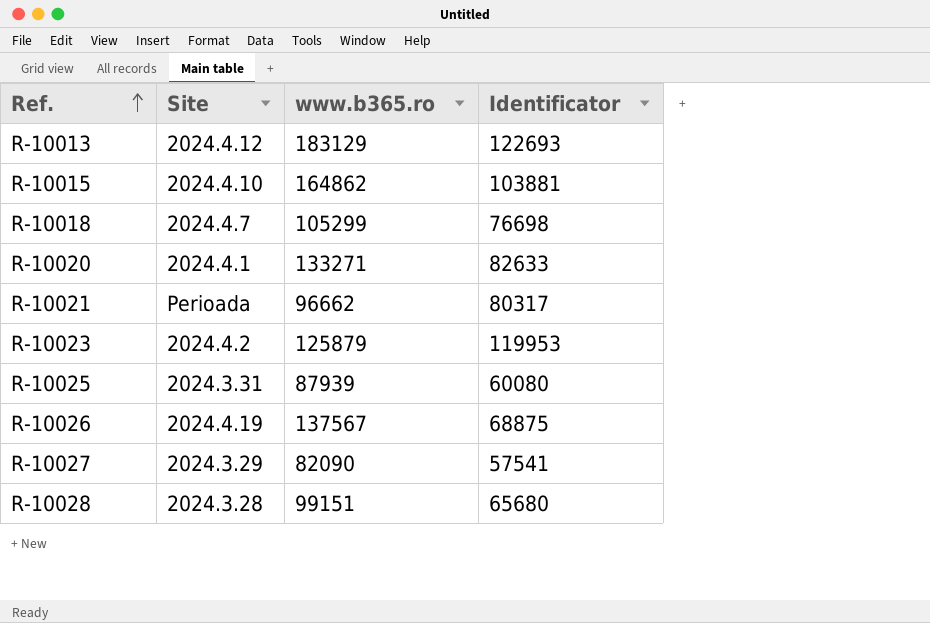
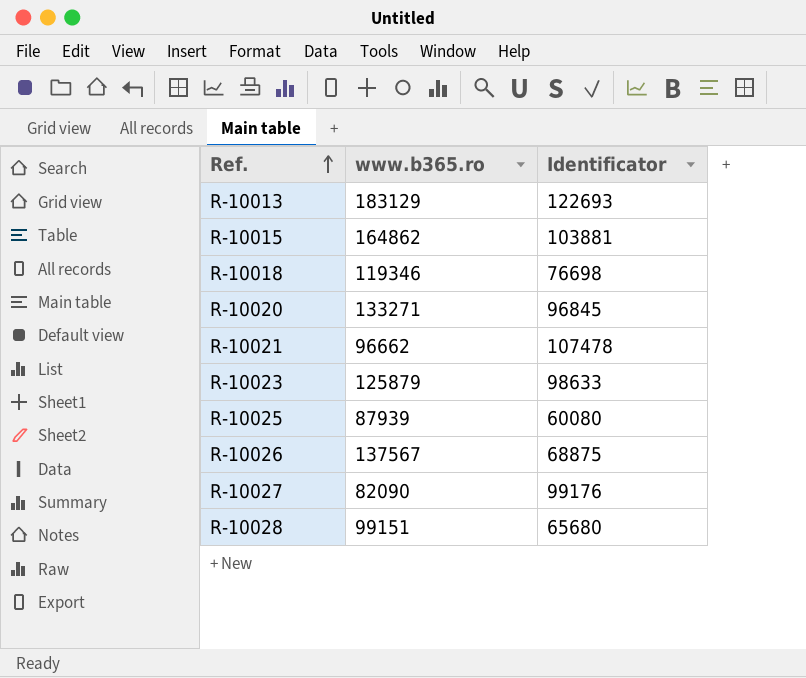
column Site | position: 2 -> none
R-10018 | www.b365.ro: 105299 -> 119346
R-10020 | Identificator: 82633 -> 96845
R-10021 | Identificator: 80317 -> 107478
R-10023 | Identificator: 119953 -> 98633
R-10027 | Identificator: 57541 -> 99176

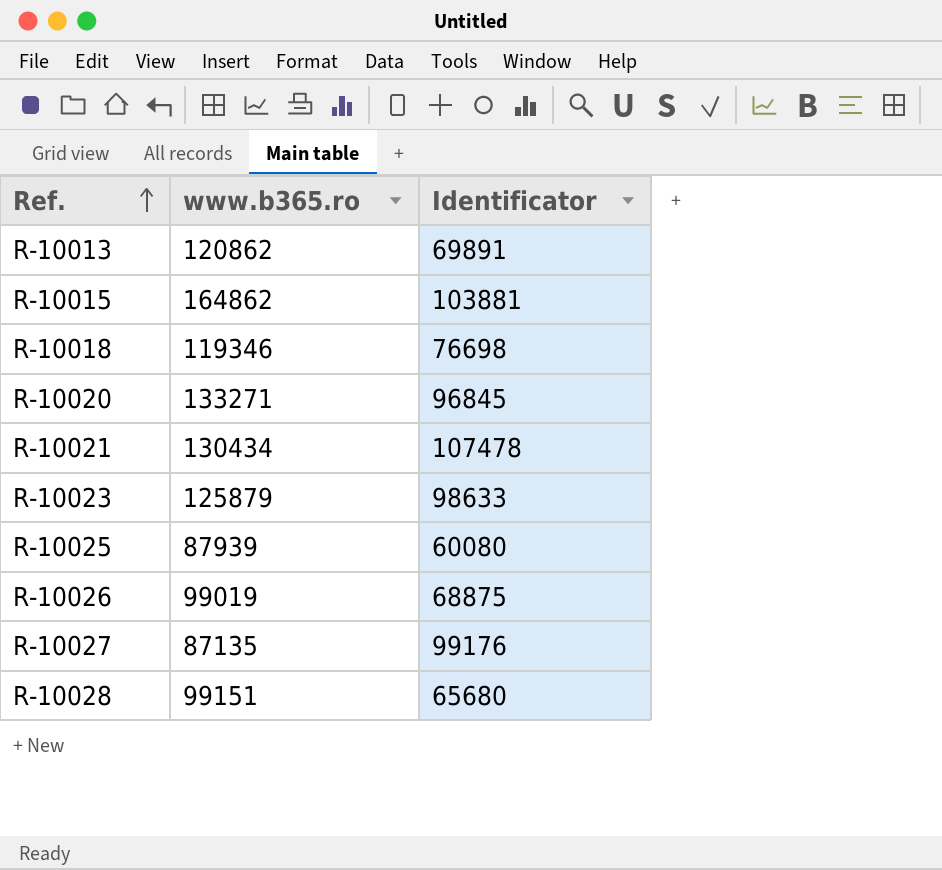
R-10013 | www.b365.ro: 183129 -> 120862
R-10013 | Identificator: 122693 -> 69891
R-10021 | www.b365.ro: 96662 -> 130434
R-10026 | www.b365.ro: 137567 -> 99019
R-10027 | www.b365.ro: 82090 -> 87135

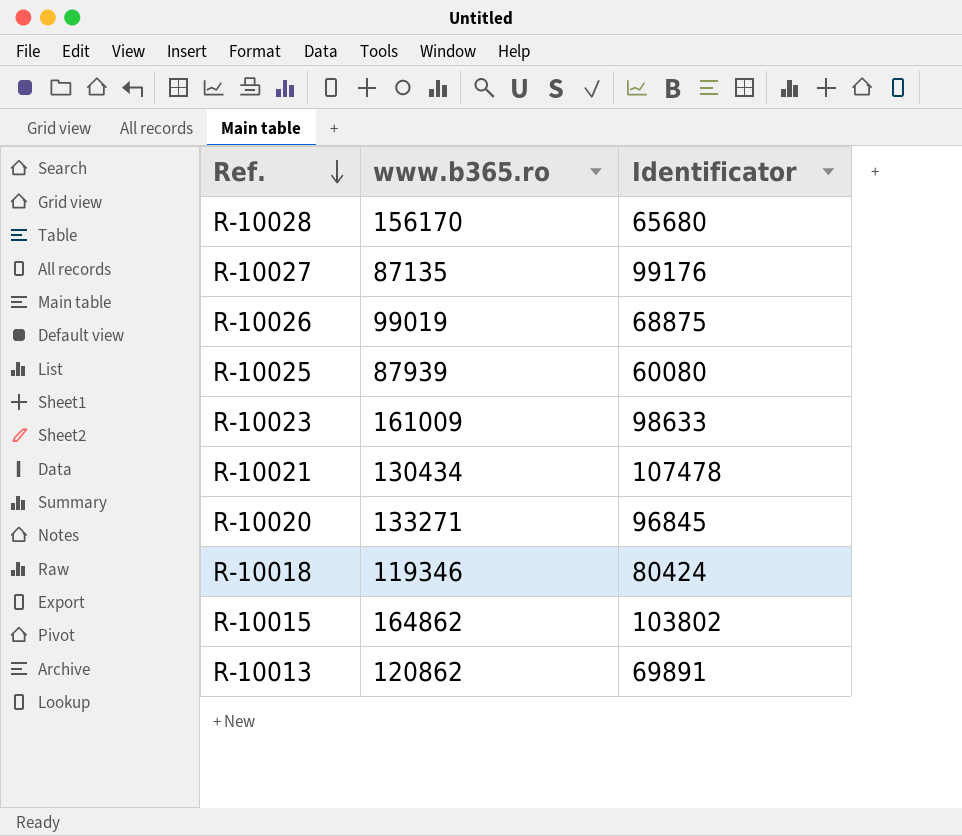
row order: Ref. ascending -> Ref. descending
R-10028 | www.b365.ro: 99151 -> 156170
R-10023 | www.b365.ro: 125879 -> 161009
R-10018 | Identificator: 76698 -> 80424
R-10015 | Identificator: 103881 -> 103802

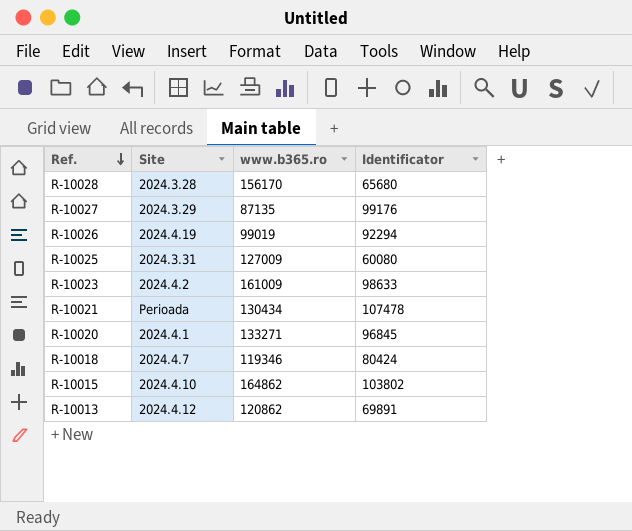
column Site | position: none -> 2
R-10026 | Identificator: 68875 -> 92294
R-10025 | www.b365.ro: 87939 -> 127009

